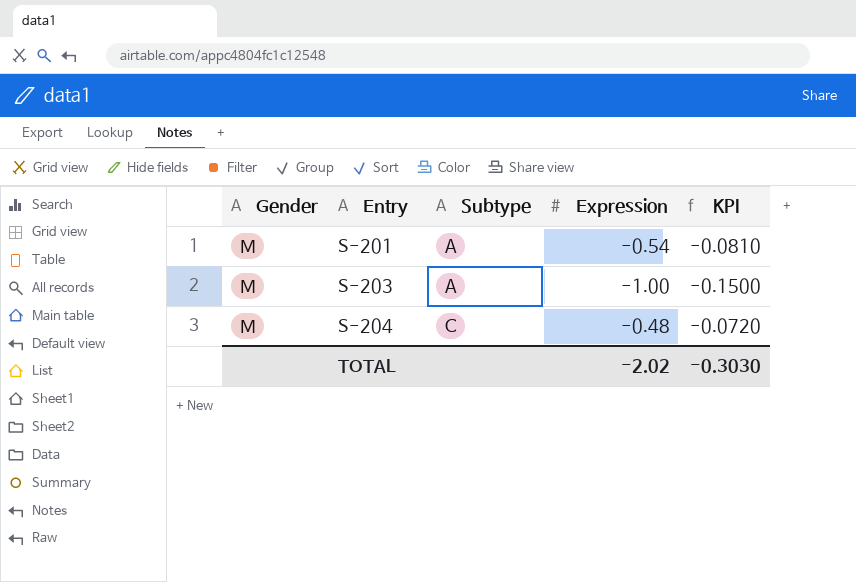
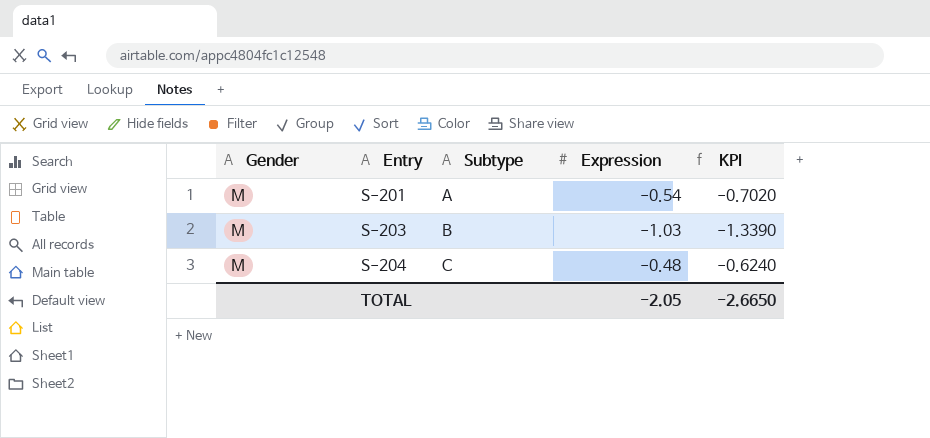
column KPI | formula: [Expression] * 0.15 -> [Expression] * 1.3
S-203 | Subtype: A -> B
S-203 | Expression: -1.00 -> -1.03
TOTAL | Expression: -2.02 -> -2.05
TOTAL | KPI: -0.3030 -> -2.6650

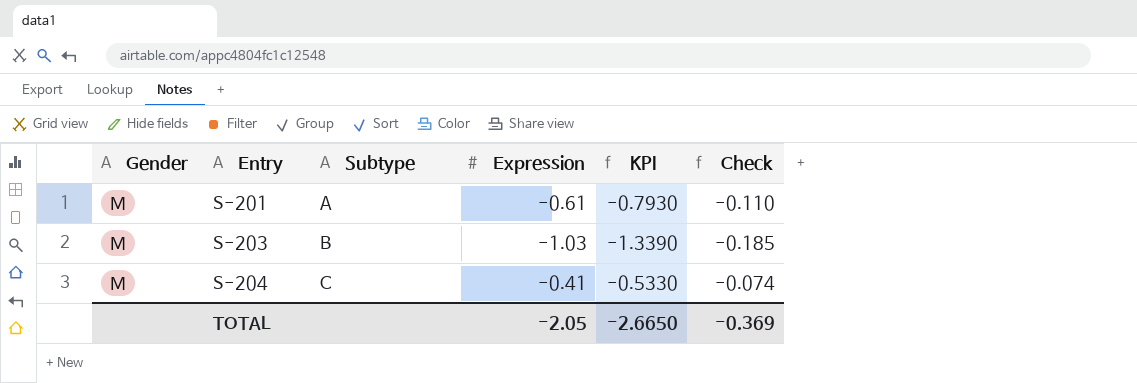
column Check | formula: none -> [Expression] * 0.18
S-201 | Expression: -0.54 -> -0.61
S-201 | KPI: -0.7020 -> -0.7930
S-204 | Expression: -0.48 -> -0.41
S-204 | KPI: -0.6240 -> -0.5330

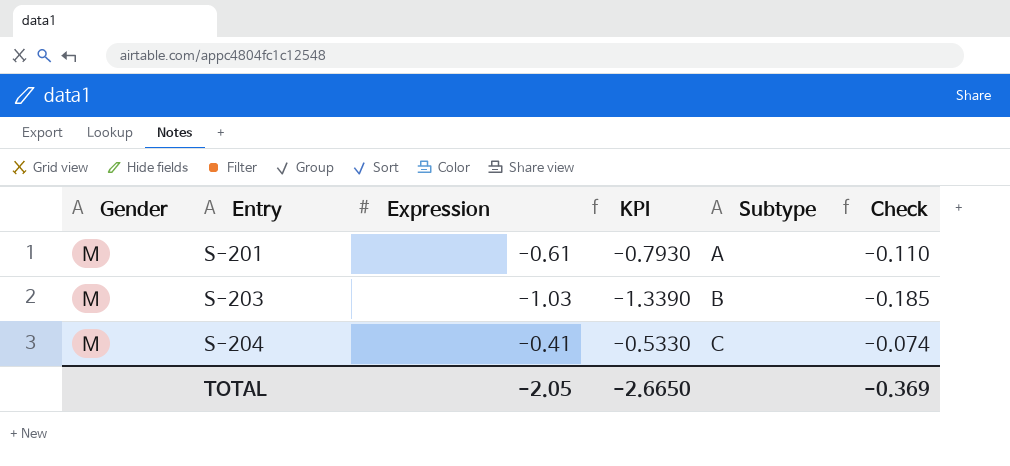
column Subtype | position: 3 -> 5

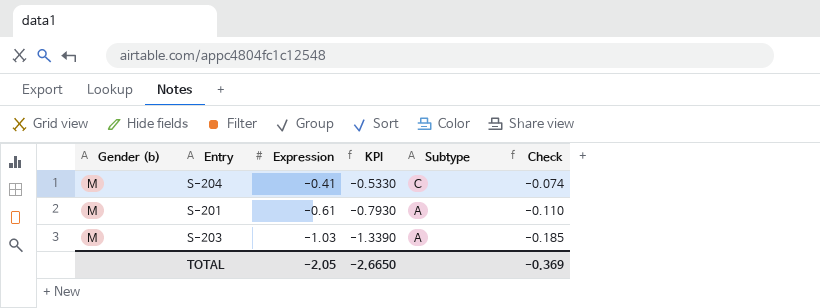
row order: Entry ascending -> Expression descending
column name: Gender -> Gender (b)
S-203 | Subtype: B -> A

